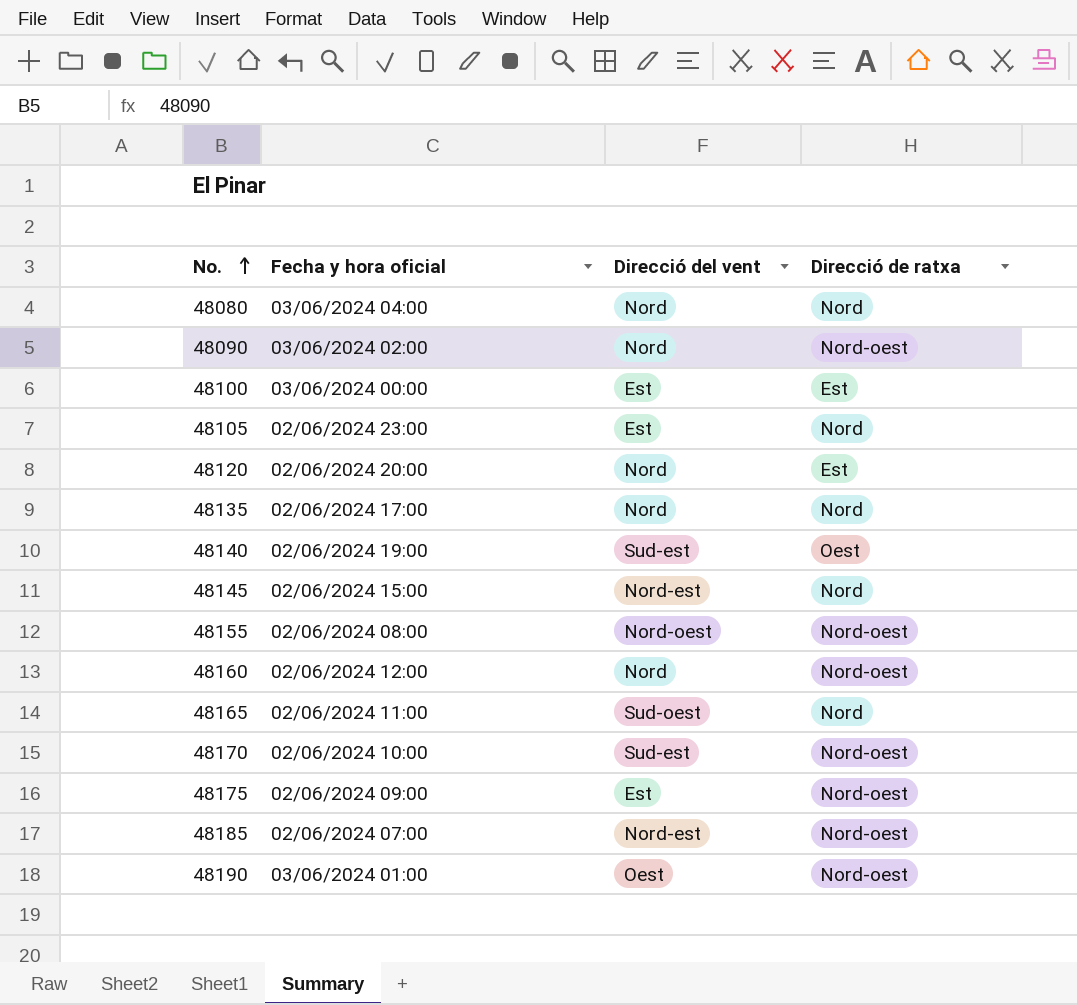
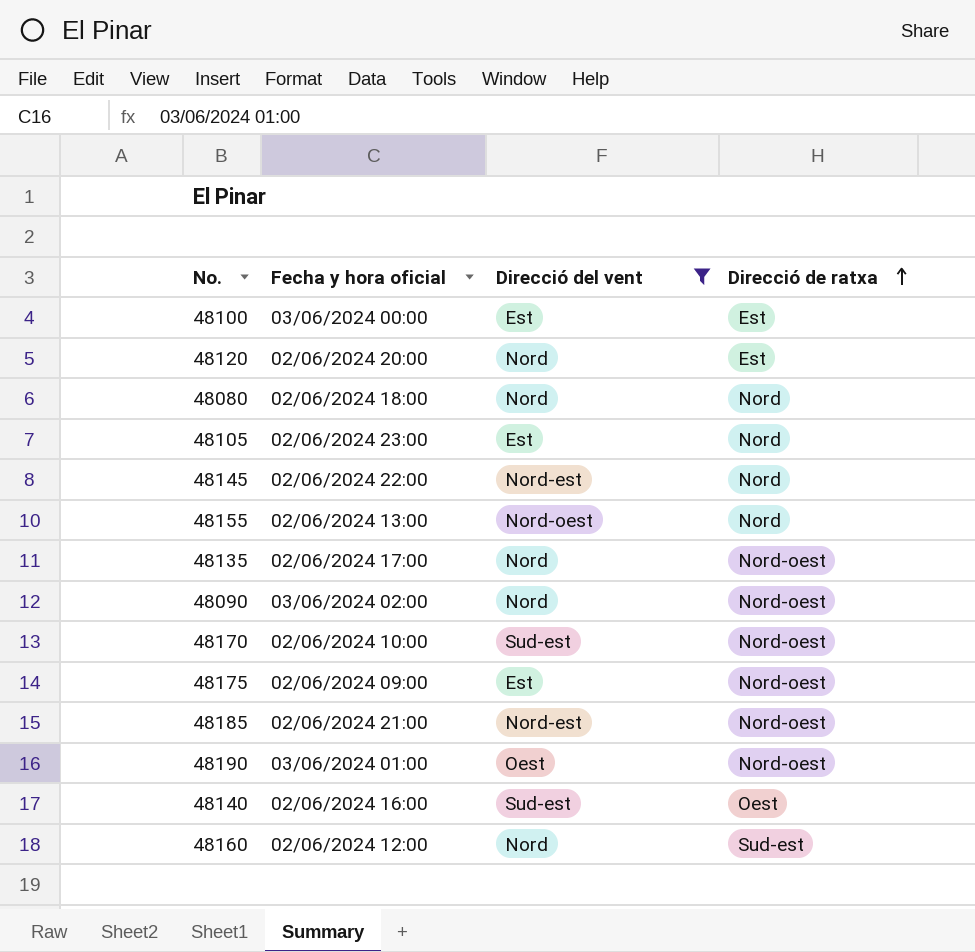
filter: none -> Direcció del vent != Sud-oest
row order: No. ascending -> Direcció de ratxa ascending
48080 | Fecha y hora oficial: 03/06/2024 04:00 -> 02/06/2024 18:00
48145 | Fecha y hora oficial: 02/06/2024 15:00 -> 02/06/2024 22:00
48155 | Fecha y hora oficial: 02/06/2024 08:00 -> 02/06/2024 13:00
48155 | Direcció de ratxa: Nord-oest -> Nord
48135 | Direcció de ratxa: Nord -> Nord-oest
48185 | Fecha y hora oficial: 02/06/2024 07:00 -> 02/06/2024 21:00
48140 | Fecha y hora oficial: 02/06/2024 19:00 -> 02/06/2024 16:00
48160 | Direcció de ratxa: Nord-oest -> Sud-est

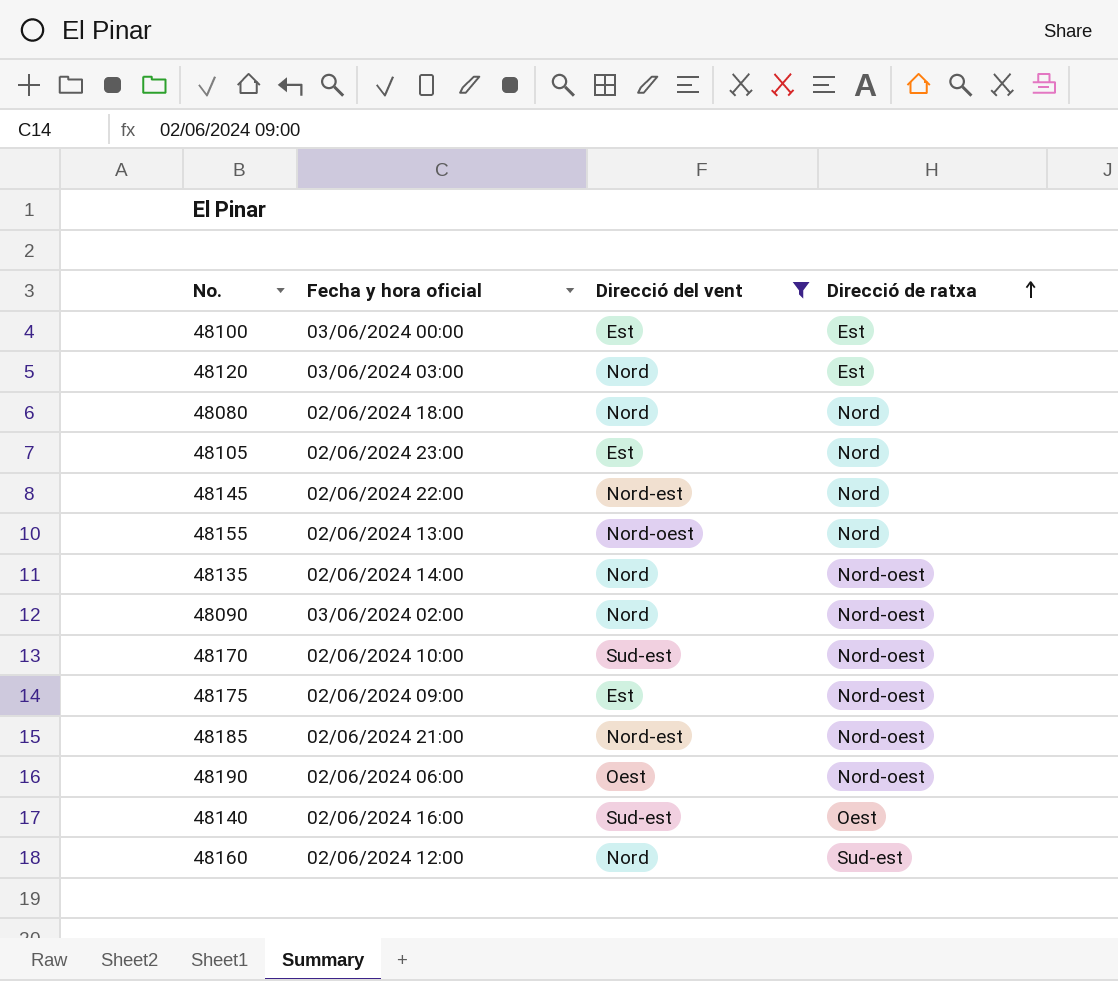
48120 | Fecha y hora oficial: 02/06/2024 20:00 -> 03/06/2024 03:00
48135 | Fecha y hora oficial: 02/06/2024 17:00 -> 02/06/2024 14:00
48190 | Fecha y hora oficial: 03/06/2024 01:00 -> 02/06/2024 06:00

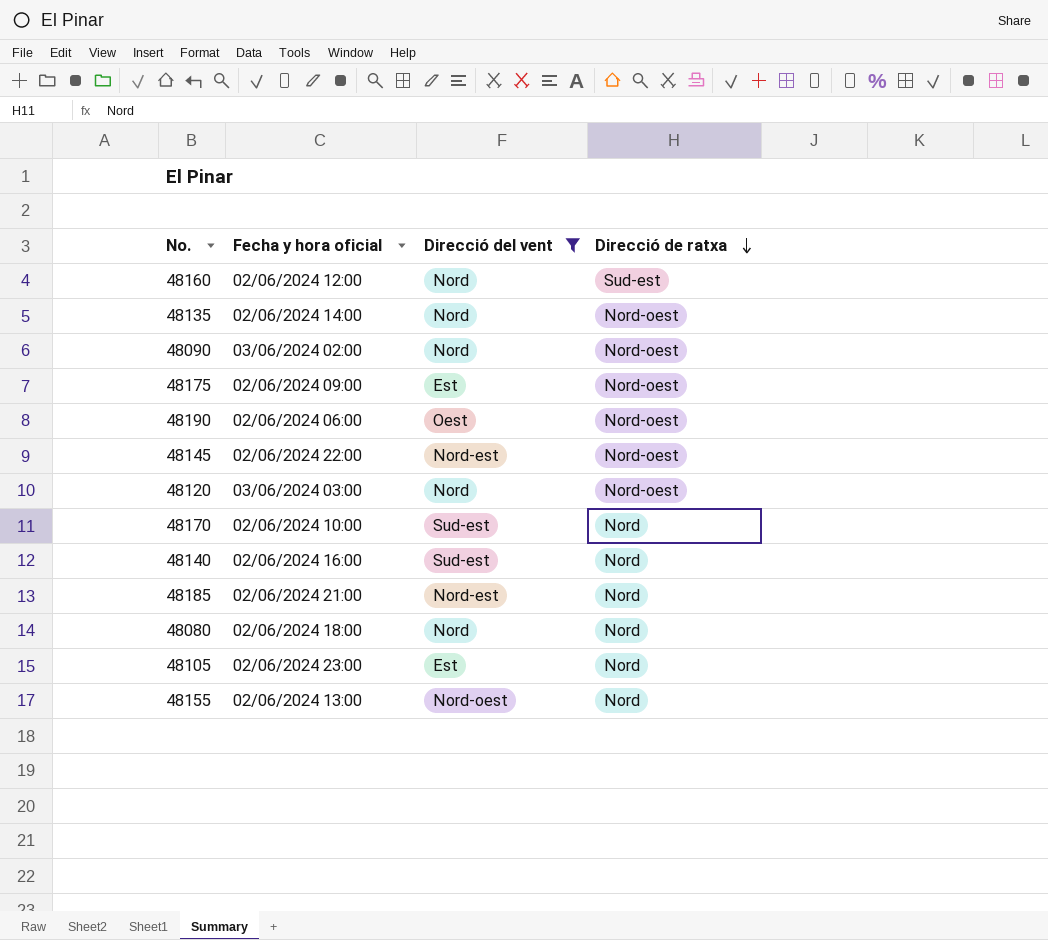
row order: Direcció de ratxa ascending -> Direcció de ratxa descending
row 48100: 03/06/2024 00:00 | Est | Est -> none
48145 | Direcció de ratxa: Nord -> Nord-oest
48120 | Direcció de ratxa: Est -> Nord-oest
48170 | Direcció de ratxa: Nord-oest -> Nord
48140 | Direcció de ratxa: Oest -> Nord
48185 | Direcció de ratxa: Nord-oest -> Nord

